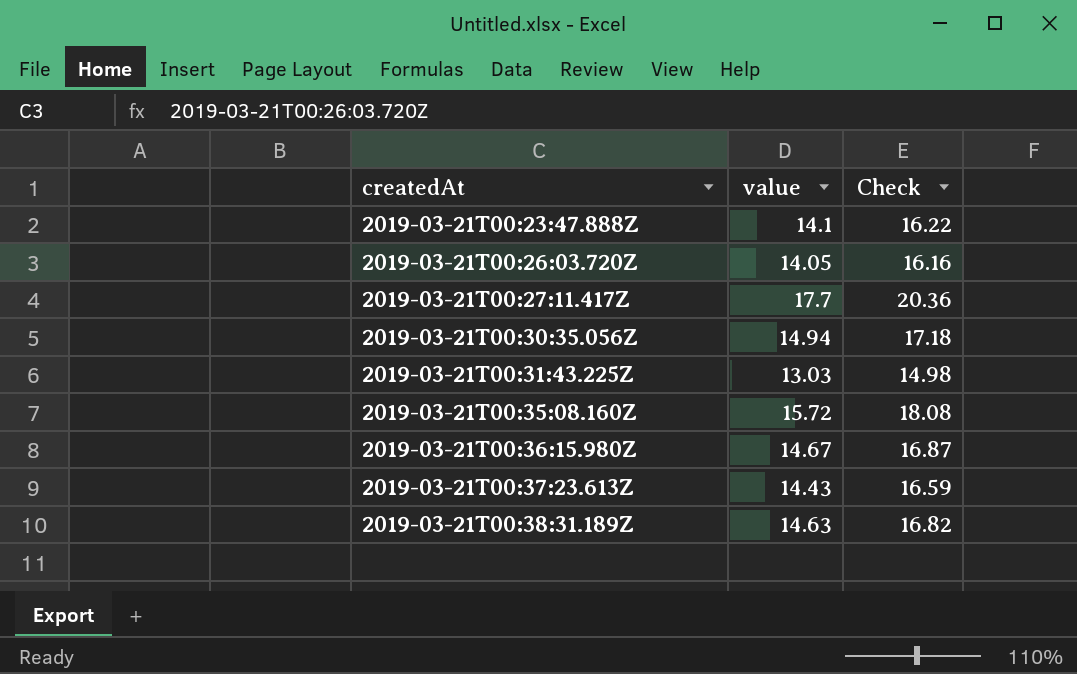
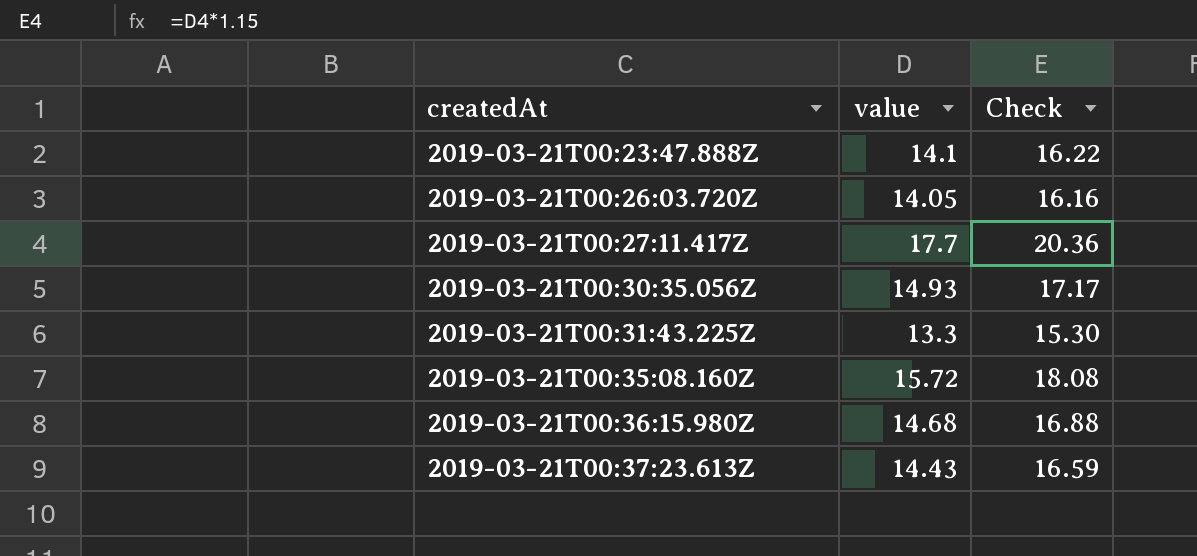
row 2019-03-21T00:38:31.189Z: 14.63 | 16.82 -> none
2019-03-21T00:30:35.056Z | value: 14.94 -> 14.93
2019-03-21T00:30:35.056Z | Check: 17.18 -> 17.17
2019-03-21T00:31:43.225Z | value: 13.03 -> 13.3
2019-03-21T00:31:43.225Z | Check: 14.98 -> 15.30
2019-03-21T00:36:15.980Z | value: 14.67 -> 14.68
2019-03-21T00:36:15.980Z | Check: 16.87 -> 16.88

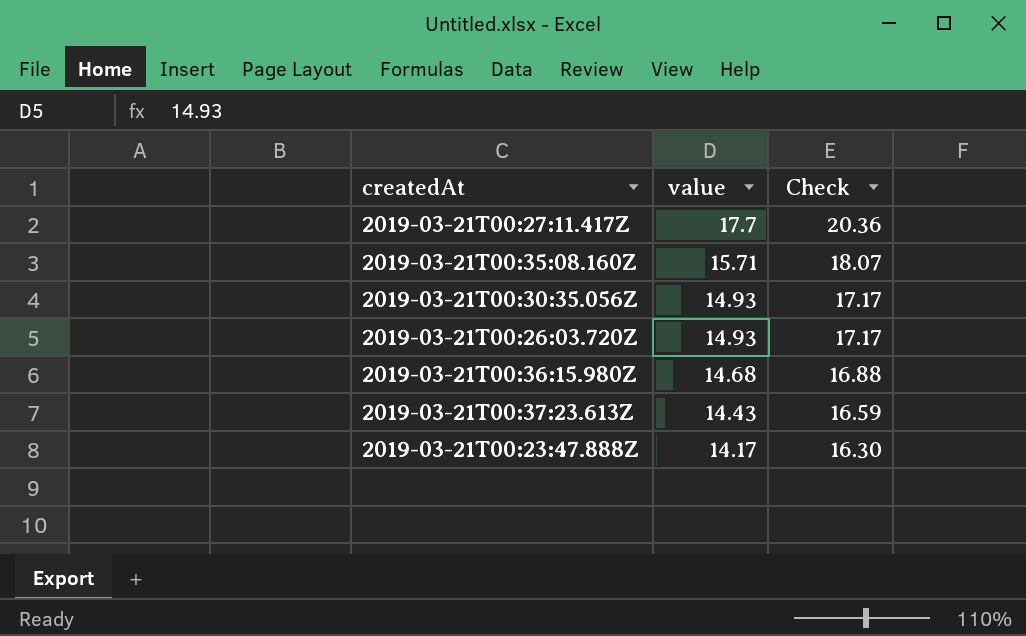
row order: createdAt ascending -> value descending
row 2019-03-21T00:31:43.225Z: 13.3 | 15.30 -> none
2019-03-21T00:35:08.160Z | value: 15.72 -> 15.71
2019-03-21T00:35:08.160Z | Check: 18.08 -> 18.07
2019-03-21T00:26:03.720Z | value: 14.05 -> 14.93
2019-03-21T00:26:03.720Z | Check: 16.16 -> 17.17
2019-03-21T00:23:47.888Z | value: 14.1 -> 14.17
2019-03-21T00:23:47.888Z | Check: 16.22 -> 16.30

